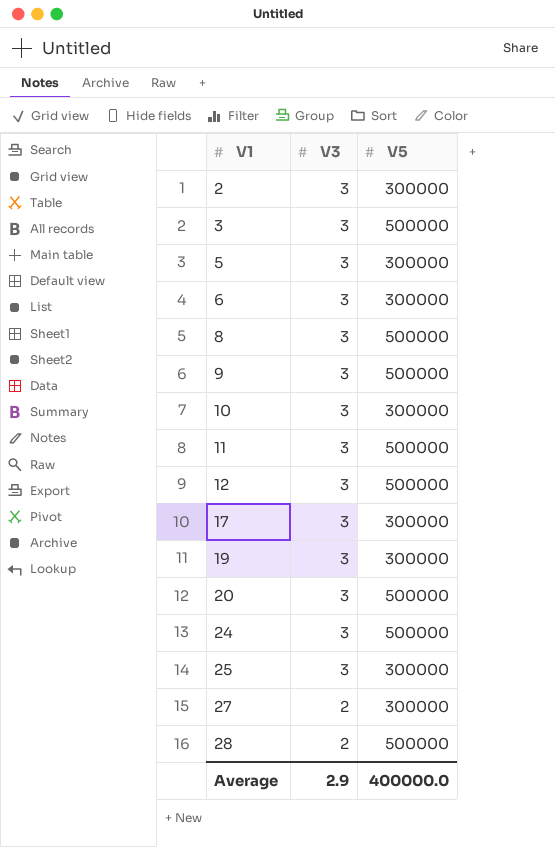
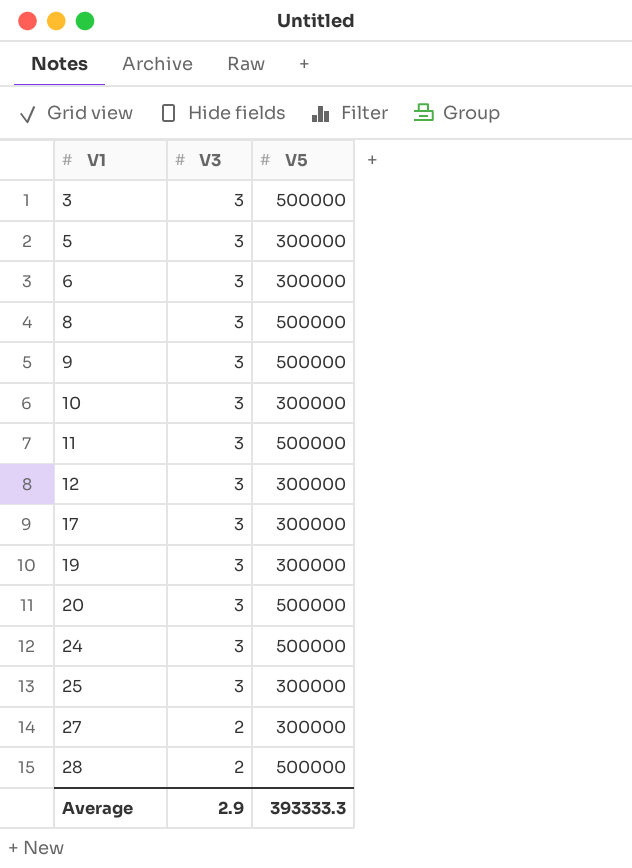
row 2: 3 | 300000 -> none
12 | V5: 500000 -> 300000
Average | V5: 400000.0 -> 393333.3

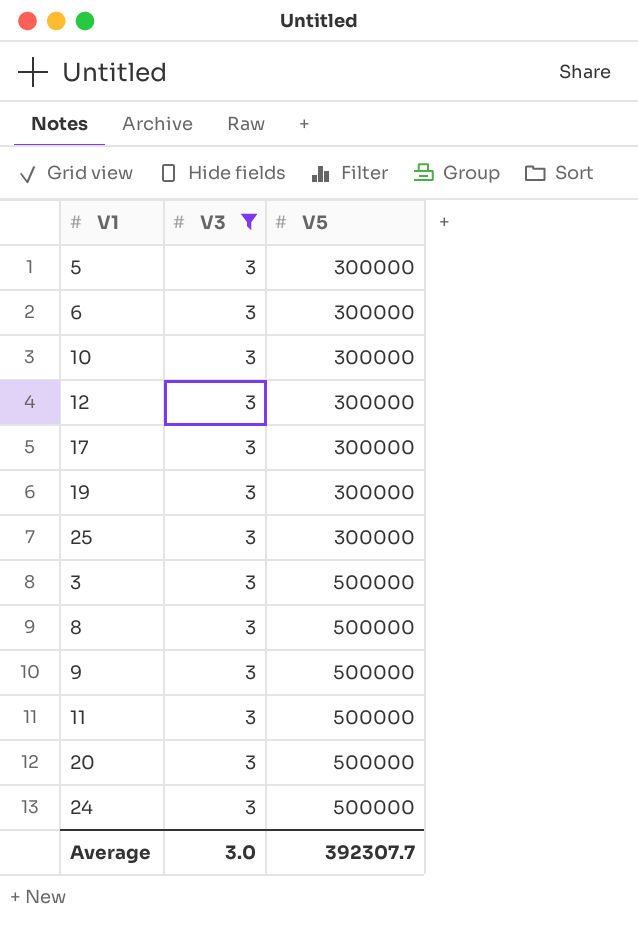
filter: none -> V3 = 3
row order: V1 ascending -> V5 ascending
Average | V3: 2.9 -> 3.0
Average | V5: 393333.3 -> 392307.7

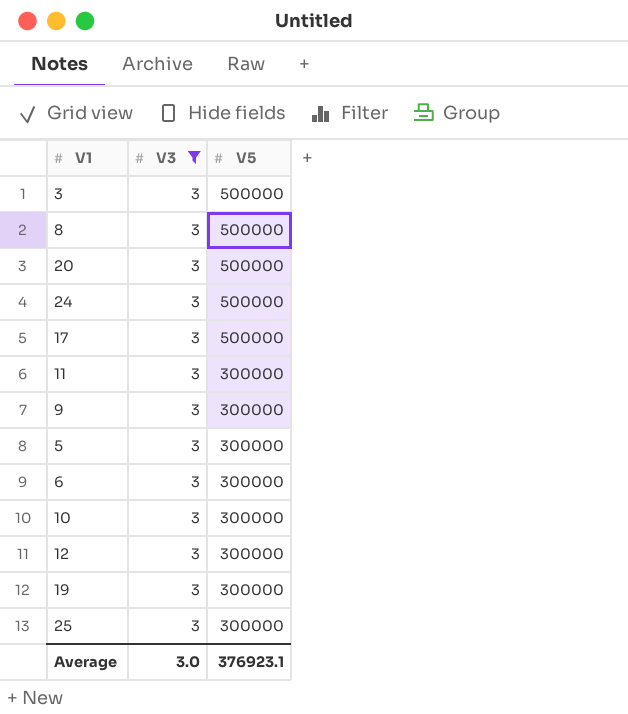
row order: V5 ascending -> V5 descending
17 | V5: 300000 -> 500000
11 | V5: 500000 -> 300000
9 | V5: 500000 -> 300000
Average | V5: 392307.7 -> 376923.1

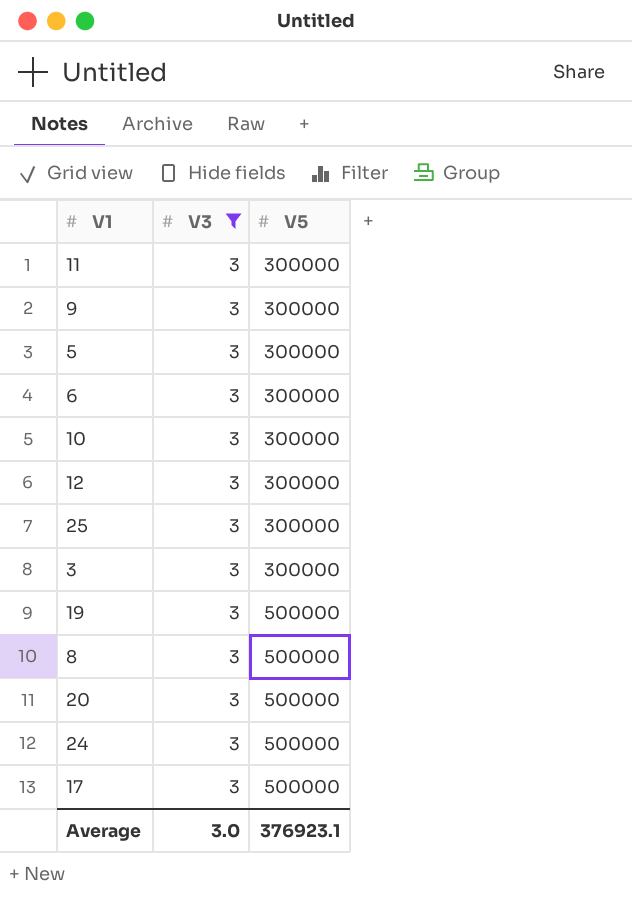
row order: V5 descending -> V5 ascending
3 | V5: 500000 -> 300000
19 | V5: 300000 -> 500000

